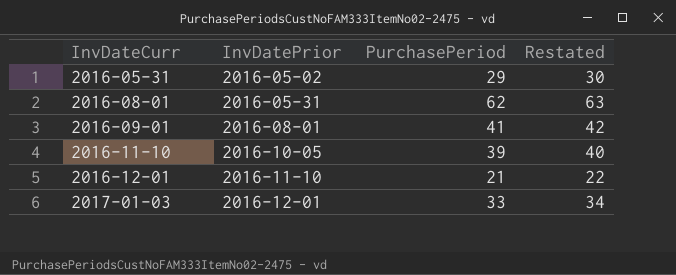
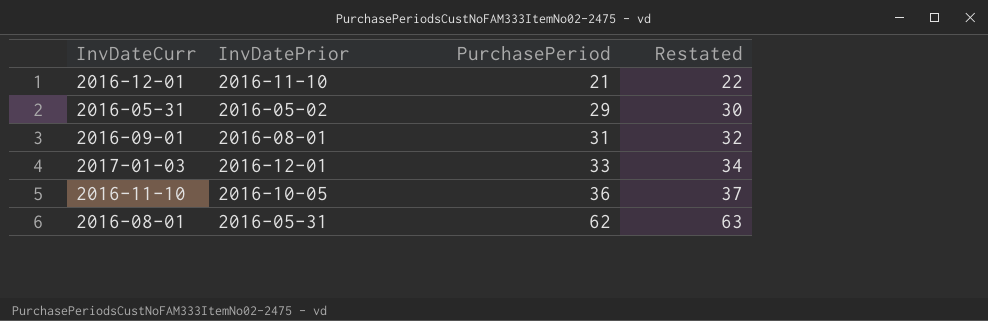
row order: InvDateCurr ascending -> PurchasePeriod ascending
2016-09-01 | PurchasePeriod: 41 -> 31
2016-09-01 | Restated: 42 -> 32
2016-11-10 | PurchasePeriod: 39 -> 36
2016-11-10 | Restated: 40 -> 37

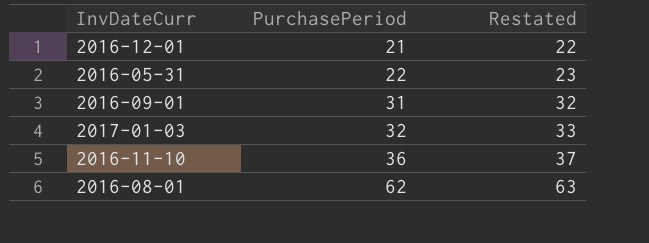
column InvDatePrior | position: 2 -> none
2016-05-31 | PurchasePeriod: 29 -> 22
2016-05-31 | Restated: 30 -> 23
2017-01-03 | PurchasePeriod: 33 -> 32
2017-01-03 | Restated: 34 -> 33

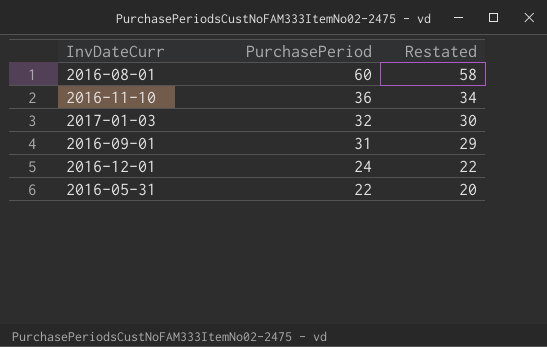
row order: PurchasePeriod ascending -> PurchasePeriod descending
column Restated | formula: [PurchasePeriod] + 1 -> [PurchasePeriod] - 2
2016-08-01 | PurchasePeriod: 62 -> 60
2016-12-01 | PurchasePeriod: 21 -> 24

